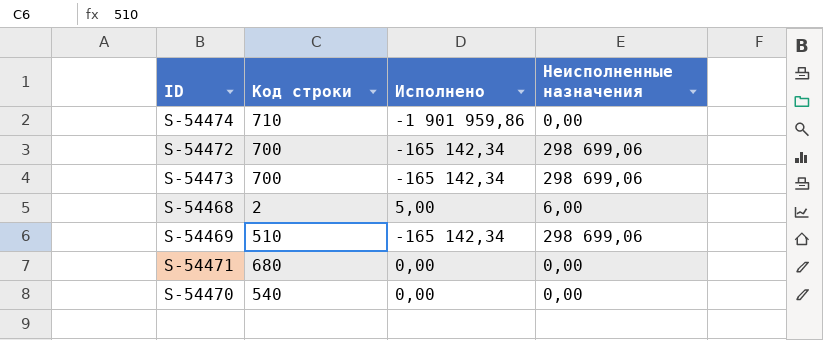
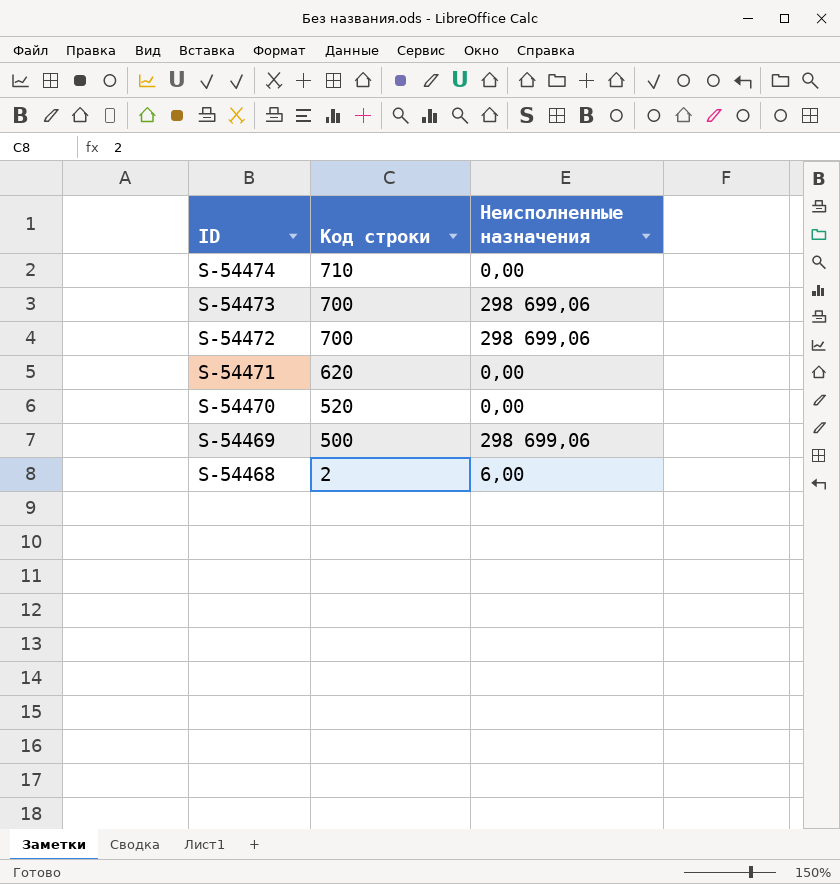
row order: none -> ID descending
column Исполнено | position: 3 -> none
S-54471 | Код строки: 680 -> 620
S-54470 | Код строки: 540 -> 520
S-54469 | Код строки: 510 -> 500

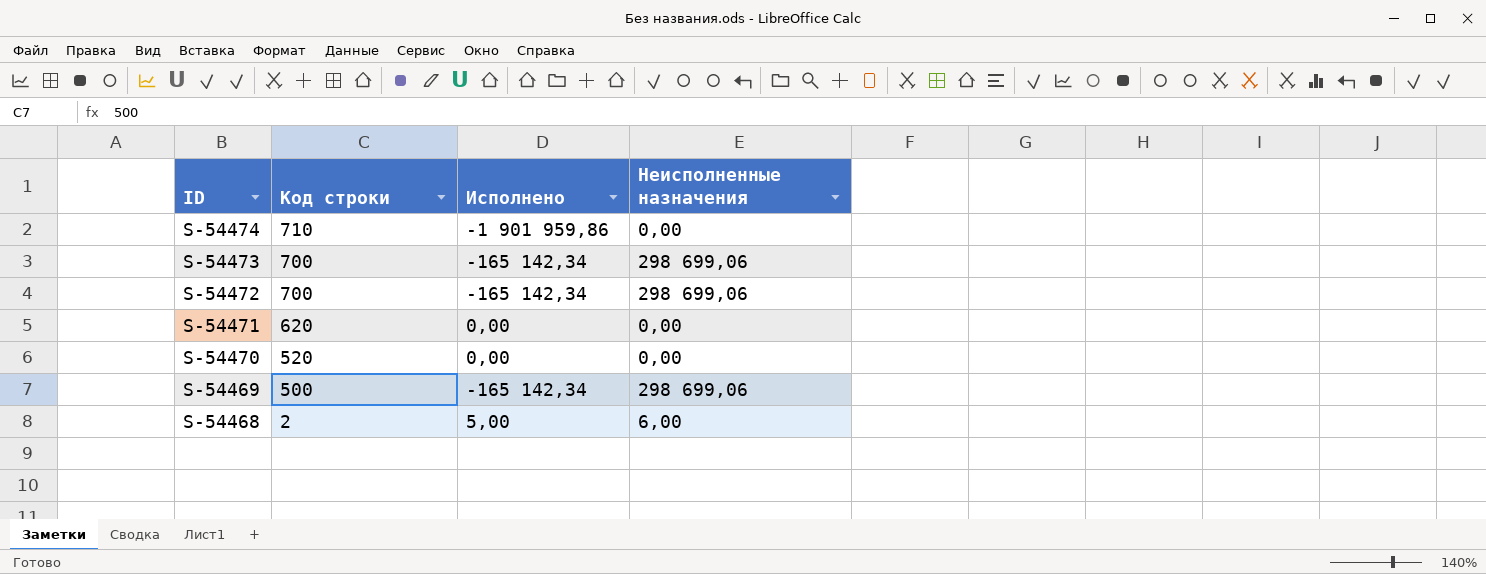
column Исполнено | position: none -> 3

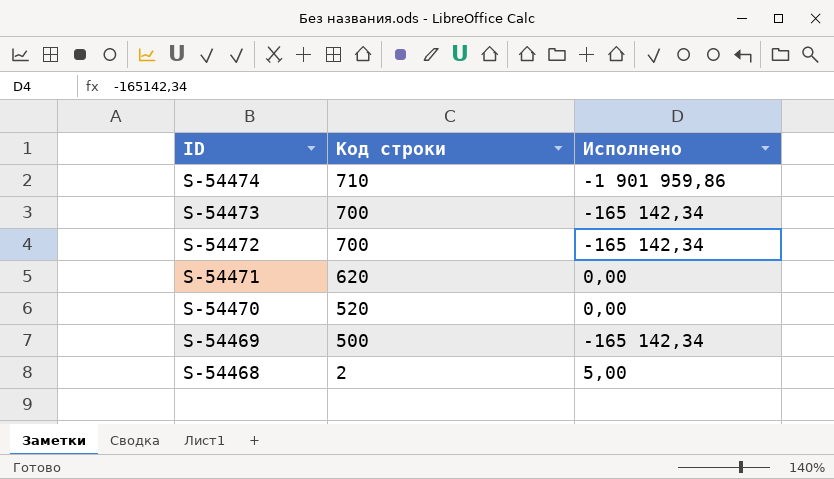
column Неисполненные назначения | position: 4 -> none

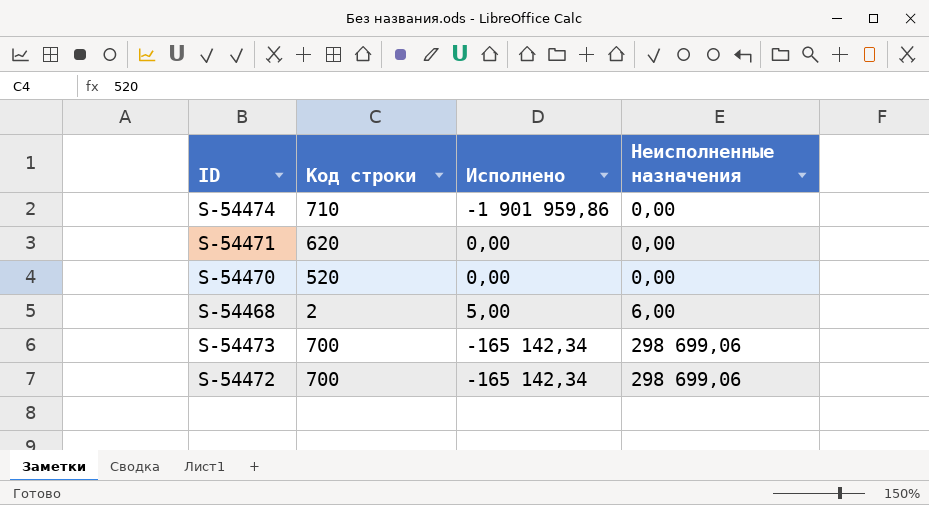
row order: ID descending -> Неисполненные назначения ascending
column Неисполненные назначения | position: none -> 4
row S-54469: 500 | -165 142,34 -> none

